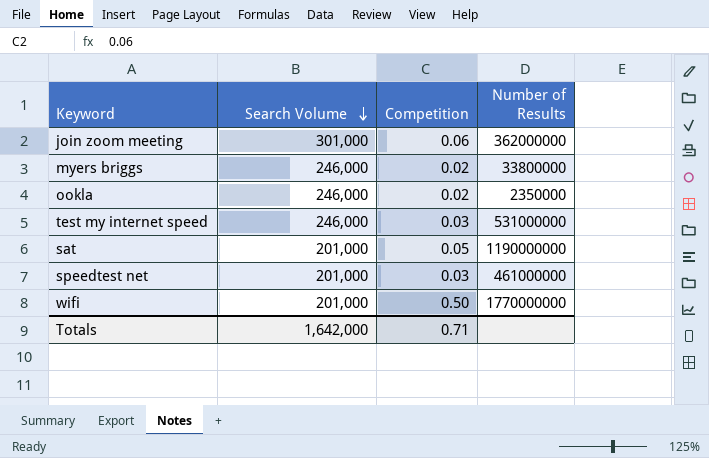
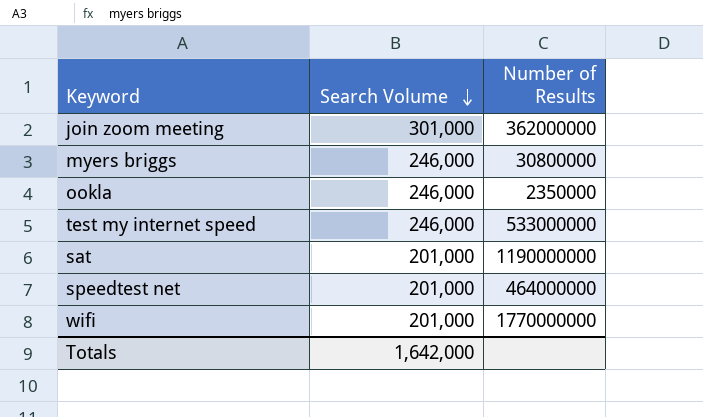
column Competition | position: 3 -> none
myers briggs | Number of Results: 33800000 -> 30800000
test my internet speed | Number of Results: 531000000 -> 533000000
speedtest net | Number of Results: 461000000 -> 464000000

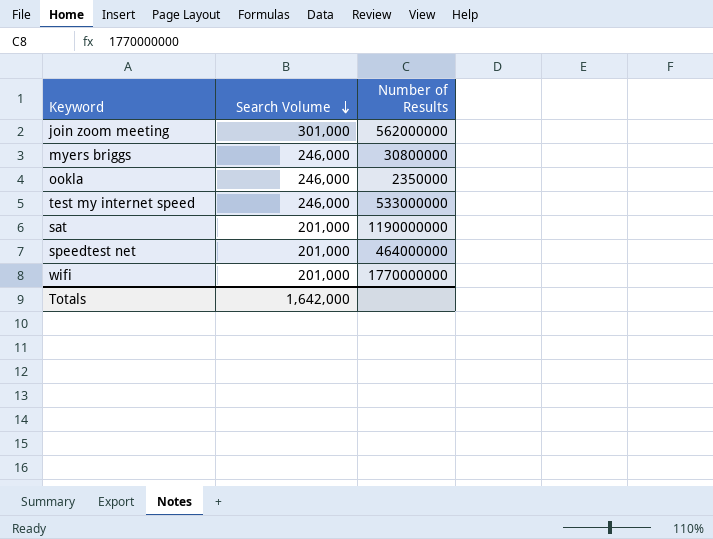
join zoom meeting | Number of Results: 362000000 -> 562000000

